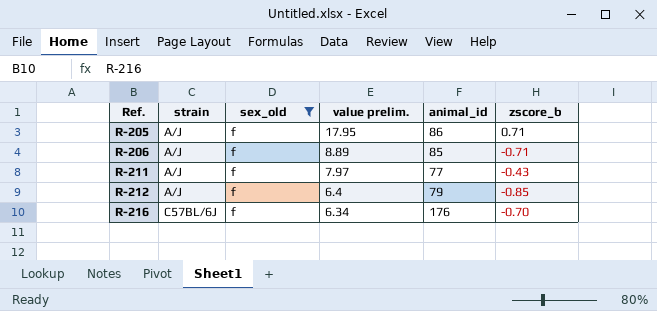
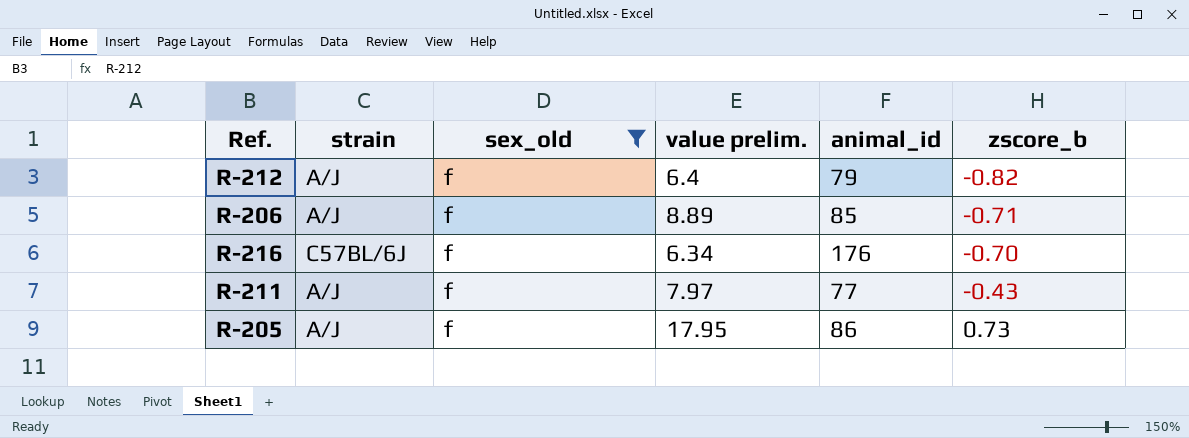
row order: Ref. ascending -> zscore_b ascending
R-212 | zscore_b: -0.85 -> -0.82
R-205 | zscore_b: 0.71 -> 0.73

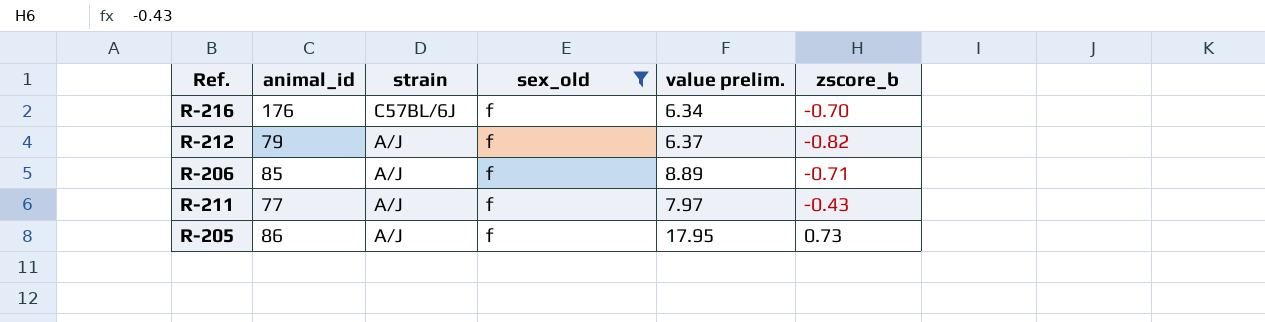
row order: zscore_b ascending -> strain descending
column animal_id | position: 5 -> 2
R-212 | value prelim.: 6.4 -> 6.37

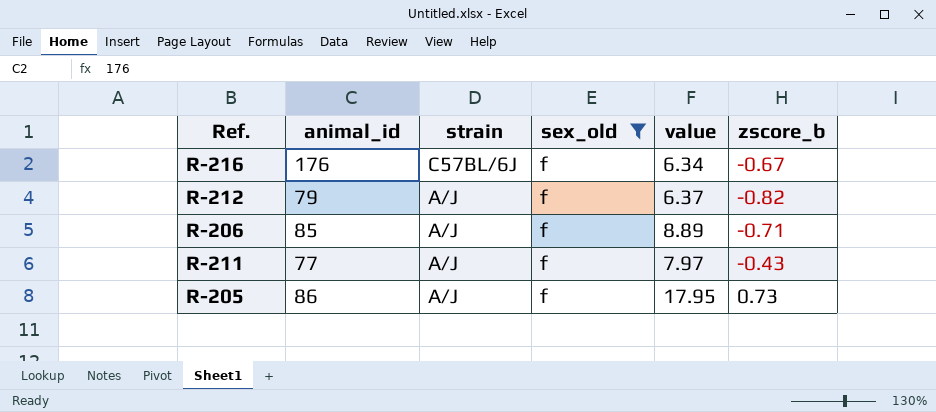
column name: value prelim. -> value
R-216 | zscore_b: -0.70 -> -0.67

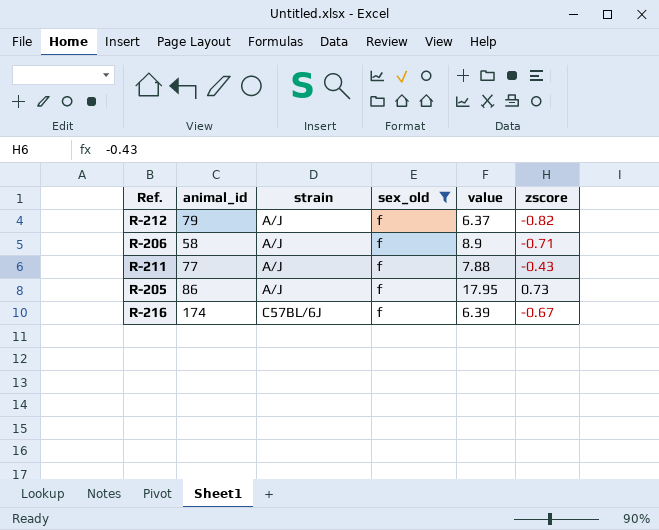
row order: strain descending -> strain ascending
column name: zscore_b -> zscore
R-206 | animal_id: 85 -> 58
R-206 | value: 8.89 -> 8.9
R-211 | value: 7.97 -> 7.88
R-216 | animal_id: 176 -> 174
R-216 | value: 6.34 -> 6.39

